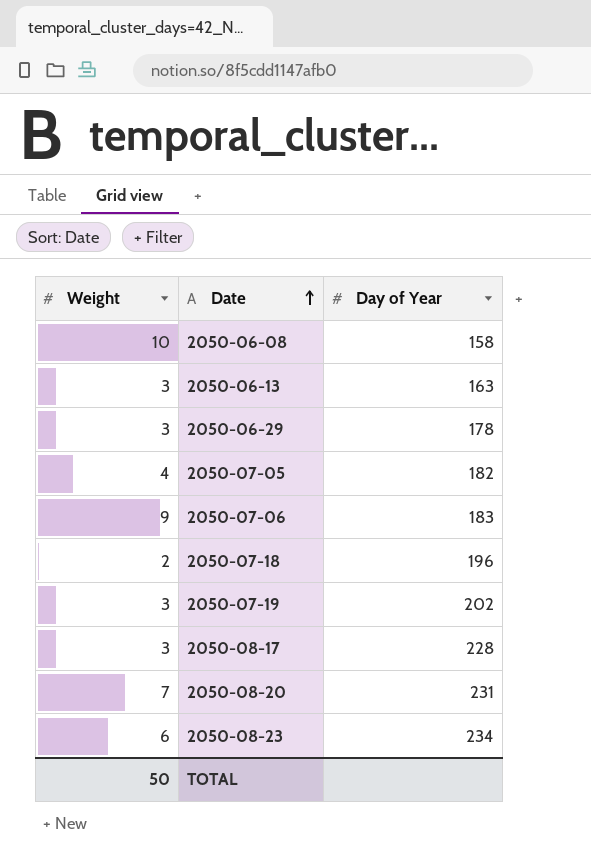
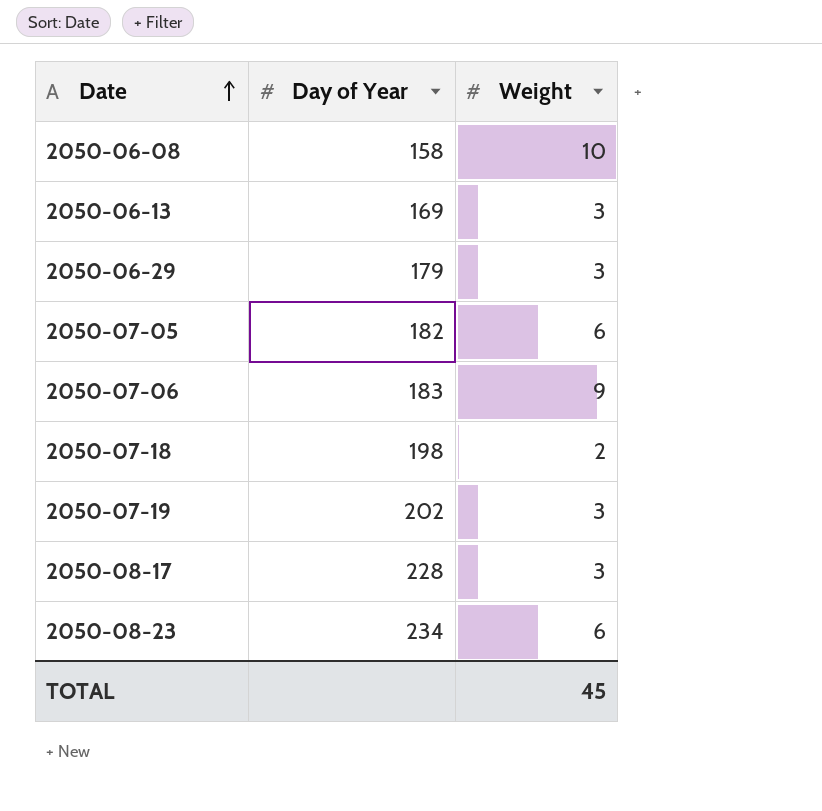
column Weight | position: 1 -> 3
row 2050-08-20: 7 | 231 -> none
2050-06-13 | Day of Year: 163 -> 169
2050-06-29 | Day of Year: 178 -> 179
2050-07-05 | Weight: 4 -> 6
2050-07-18 | Day of Year: 196 -> 198
TOTAL | Weight: 50 -> 45

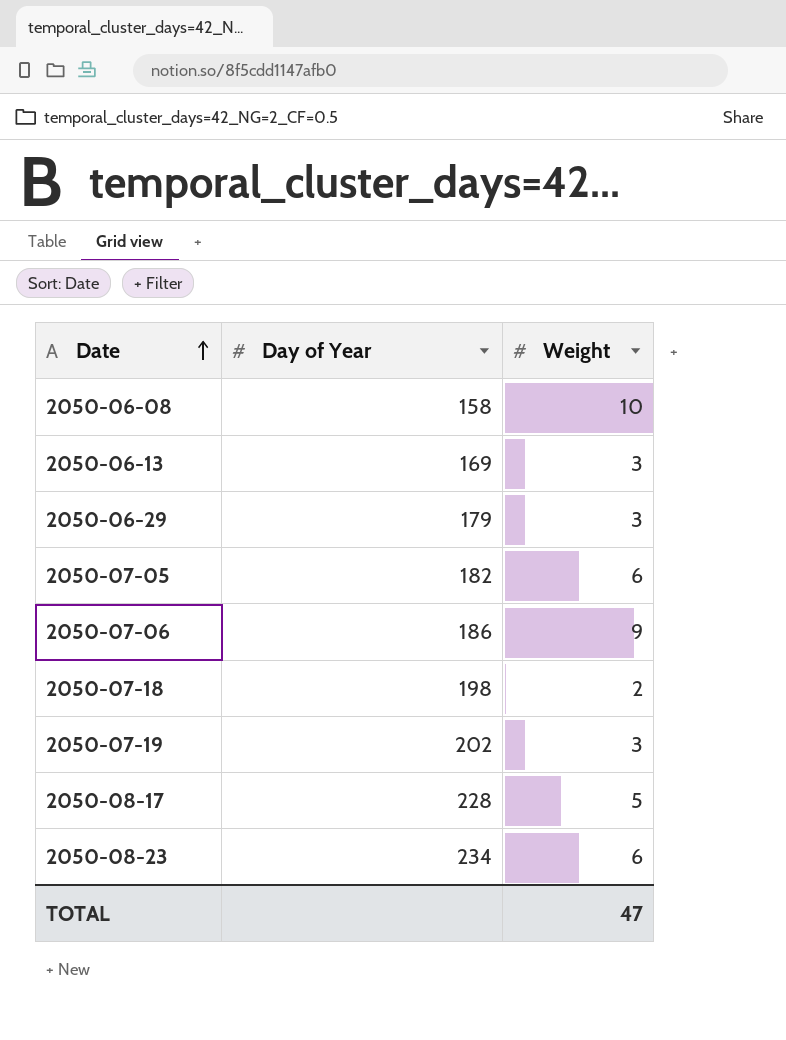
2050-07-06 | Day of Year: 183 -> 186
2050-08-17 | Weight: 3 -> 5
TOTAL | Weight: 45 -> 47

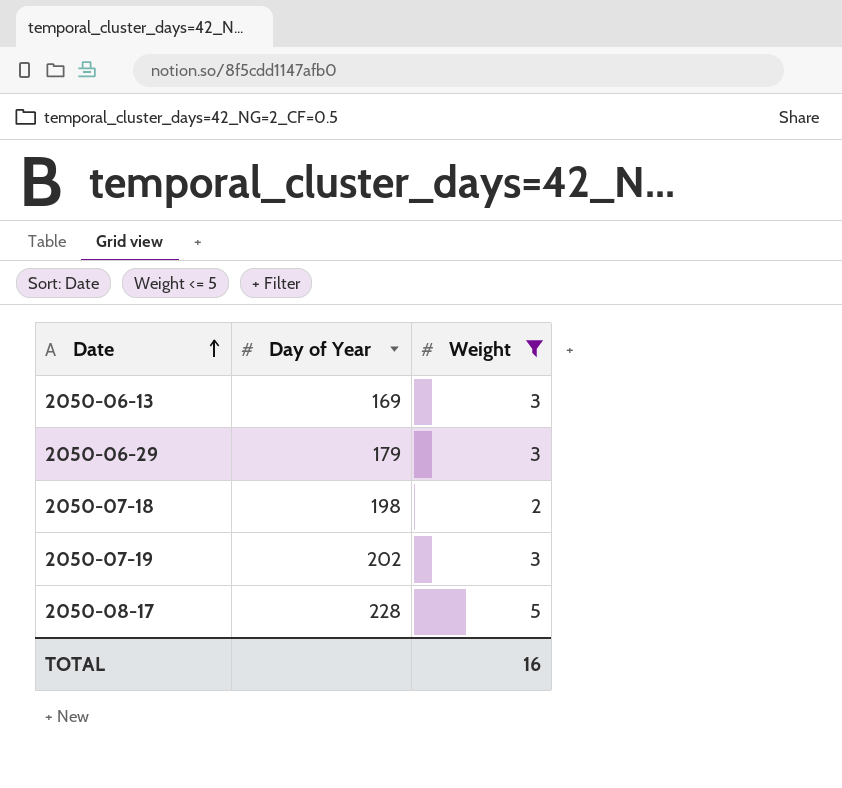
filter: none -> Weight <= 5
TOTAL | Weight: 47 -> 16

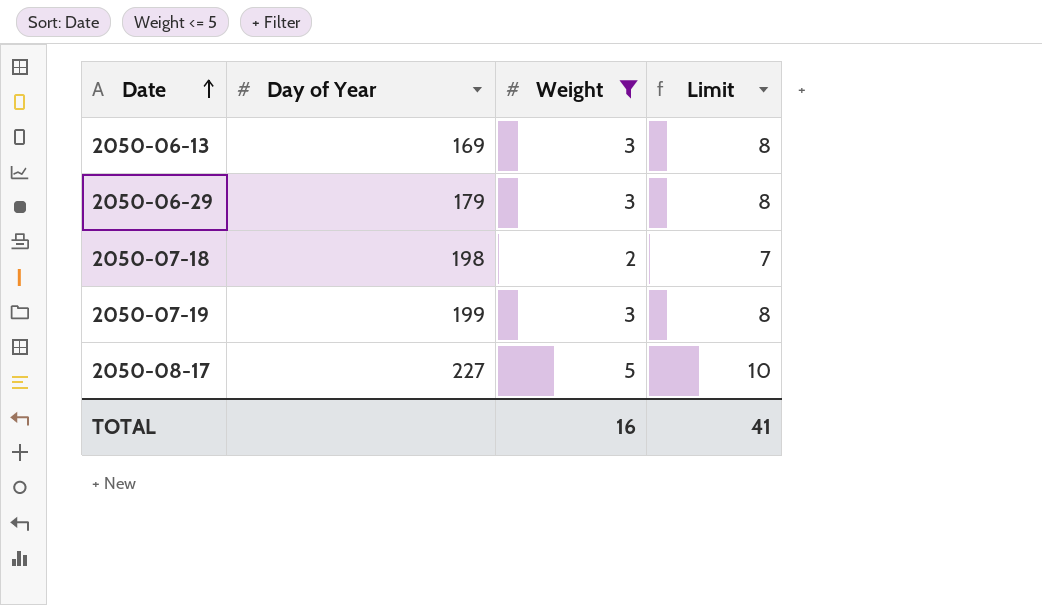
column Limit | formula: none -> [Weight] + 5
2050-07-19 | Day of Year: 202 -> 199
2050-08-17 | Day of Year: 228 -> 227

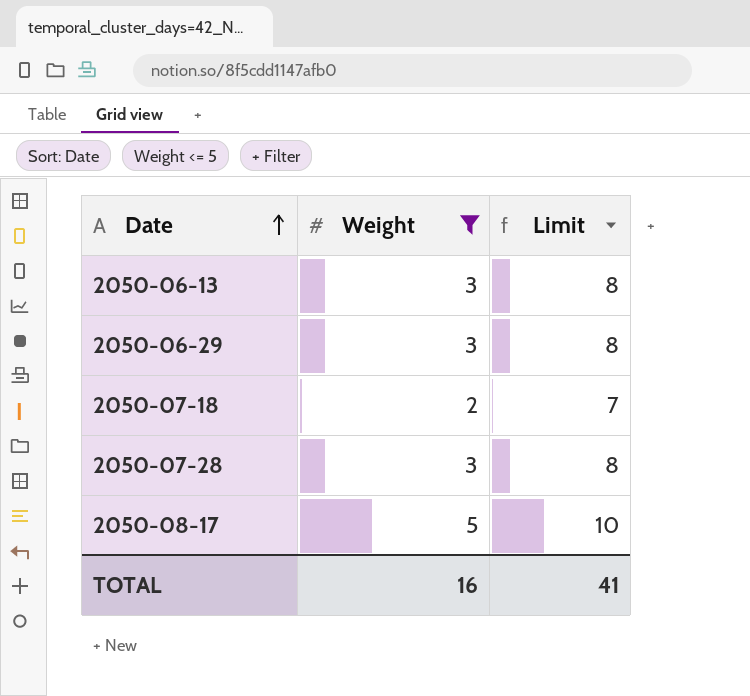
column Day of Year | position: 2 -> none
row 2050-07-19: 199 | 3 | 8 -> none
row 2050-07-28: none -> 3 | 8

